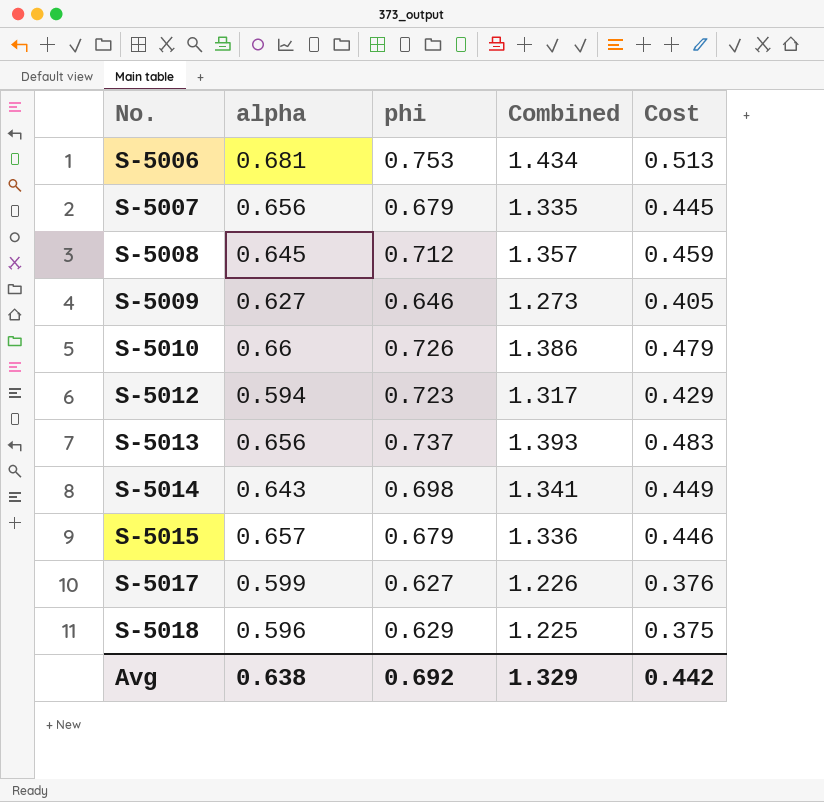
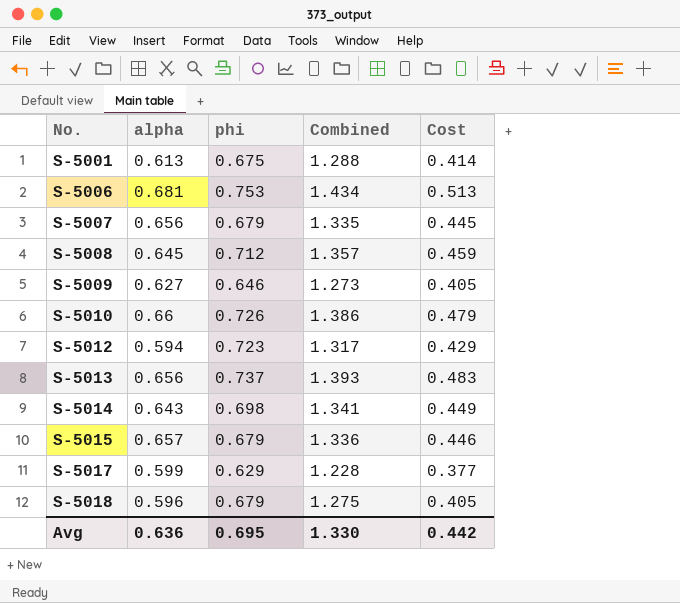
row S-5001: none -> 0.613 | 0.675 | 1.288 | 0.414
S-5017 | phi: 0.627 -> 0.629
S-5017 | Combined: 1.226 -> 1.228
S-5017 | Cost: 0.376 -> 0.377
S-5018 | phi: 0.629 -> 0.679
S-5018 | Combined: 1.225 -> 1.275
S-5018 | Cost: 0.375 -> 0.405
Avg | alpha: 0.638 -> 0.636
Avg | phi: 0.692 -> 0.695
Avg | Combined: 1.329 -> 1.330

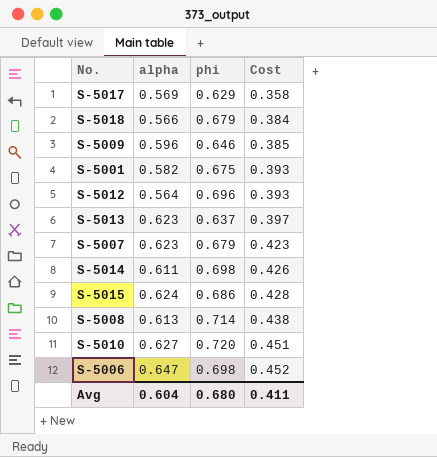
row order: No. ascending -> Cost ascending
column Combined | formula: [alpha] + [phi] -> none
S-5017 | alpha: 0.599 -> 0.569
S-5017 | Cost: 0.377 -> 0.358
S-5018 | alpha: 0.596 -> 0.566
S-5018 | Cost: 0.405 -> 0.384
S-5009 | alpha: 0.627 -> 0.596
S-5009 | Cost: 0.405 -> 0.385
S-5001 | alpha: 0.613 -> 0.582
S-5001 | Cost: 0.414 -> 0.393
S-5012 | alpha: 0.594 -> 0.564
S-5012 | phi: 0.723 -> 0.696
S-5012 | Cost: 0.429 -> 0.393
S-5013 | alpha: 0.656 -> 0.623
S-5013 | phi: 0.737 -> 0.637
S-5013 | Cost: 0.483 -> 0.397
S-5007 | alpha: 0.656 -> 0.623
S-5007 | Cost: 0.445 -> 0.423
S-5014 | alpha: 0.643 -> 0.611
S-5014 | Cost: 0.449 -> 0.426
S-5015 | alpha: 0.657 -> 0.624
S-5015 | phi: 0.679 -> 0.686
S-5015 | Cost: 0.446 -> 0.428
S-5008 | alpha: 0.645 -> 0.613
S-5008 | phi: 0.712 -> 0.714
S-5008 | Cost: 0.459 -> 0.438
S-5010 | alpha: 0.66 -> 0.627
S-5010 | phi: 0.726 -> 0.720
S-5010 | Cost: 0.479 -> 0.451
S-5006 | alpha: 0.681 -> 0.647
S-5006 | phi: 0.753 -> 0.698
S-5006 | Cost: 0.513 -> 0.452
Avg | alpha: 0.636 -> 0.604
Avg | phi: 0.695 -> 0.680
Avg | Cost: 0.442 -> 0.411

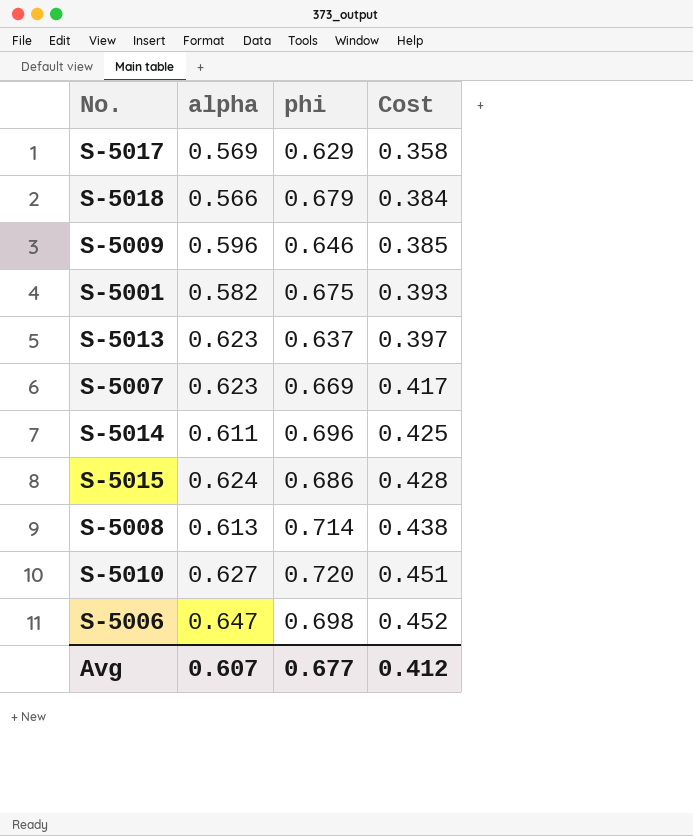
row S-5012: 0.564 | 0.696 | 0.393 -> none
S-5007 | phi: 0.679 -> 0.669
S-5007 | Cost: 0.423 -> 0.417
S-5014 | phi: 0.698 -> 0.696
S-5014 | Cost: 0.426 -> 0.425
Avg | alpha: 0.604 -> 0.607
Avg | phi: 0.680 -> 0.677
Avg | Cost: 0.411 -> 0.412

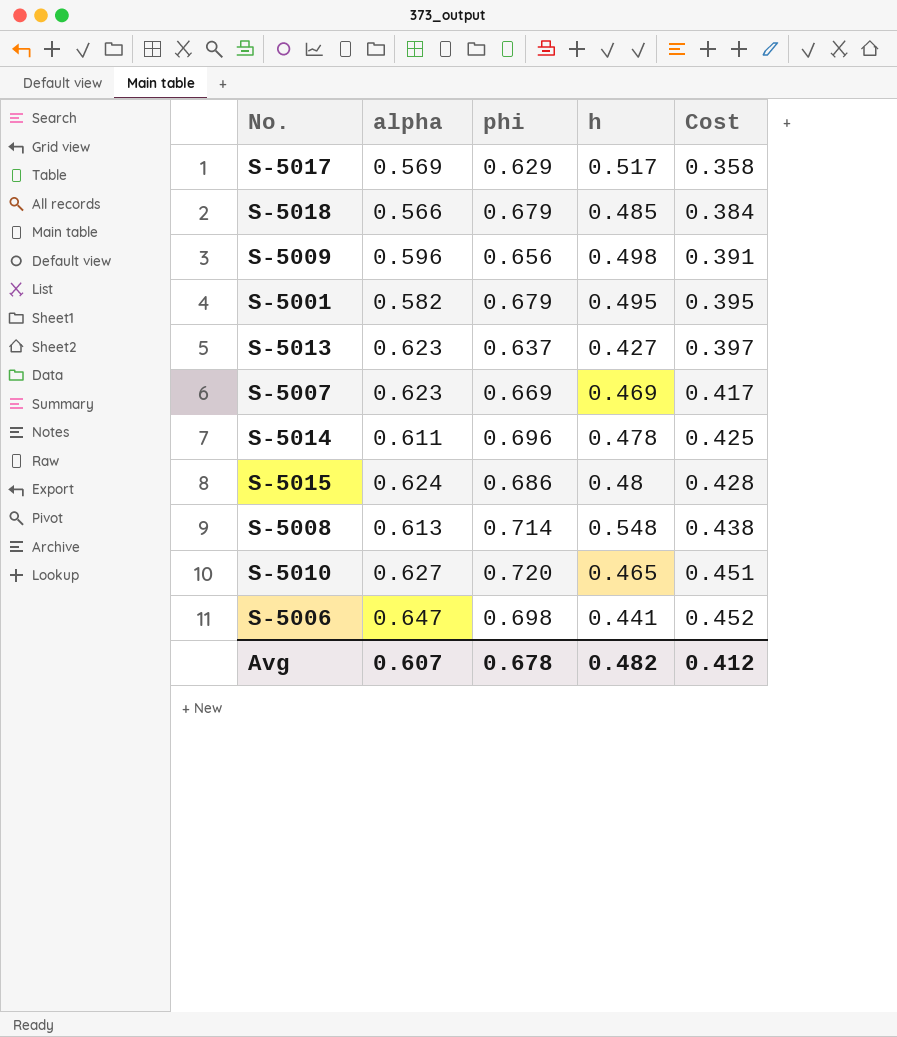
column h | position: none -> 4
S-5009 | phi: 0.646 -> 0.656
S-5009 | Cost: 0.385 -> 0.391
S-5001 | phi: 0.675 -> 0.679
S-5001 | Cost: 0.393 -> 0.395
Avg | phi: 0.677 -> 0.678

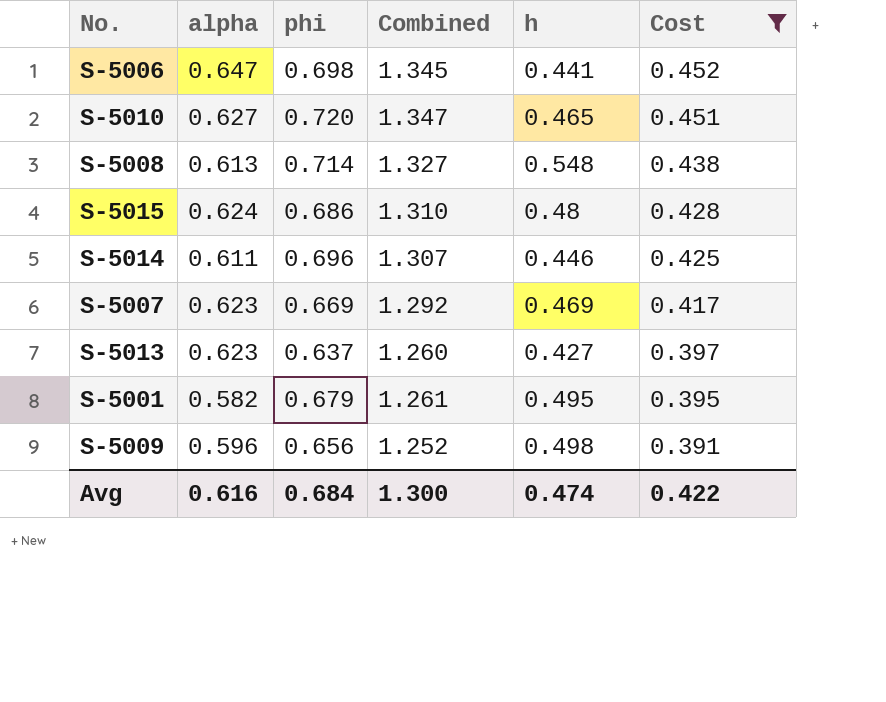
filter: none -> Cost >= 0.391
row order: Cost ascending -> Cost descending
column Combined | formula: none -> [alpha] + [phi]
S-5014 | h: 0.478 -> 0.446
Avg | alpha: 0.607 -> 0.616
Avg | phi: 0.678 -> 0.684
Avg | h: 0.482 -> 0.474
Avg | Cost: 0.412 -> 0.422

